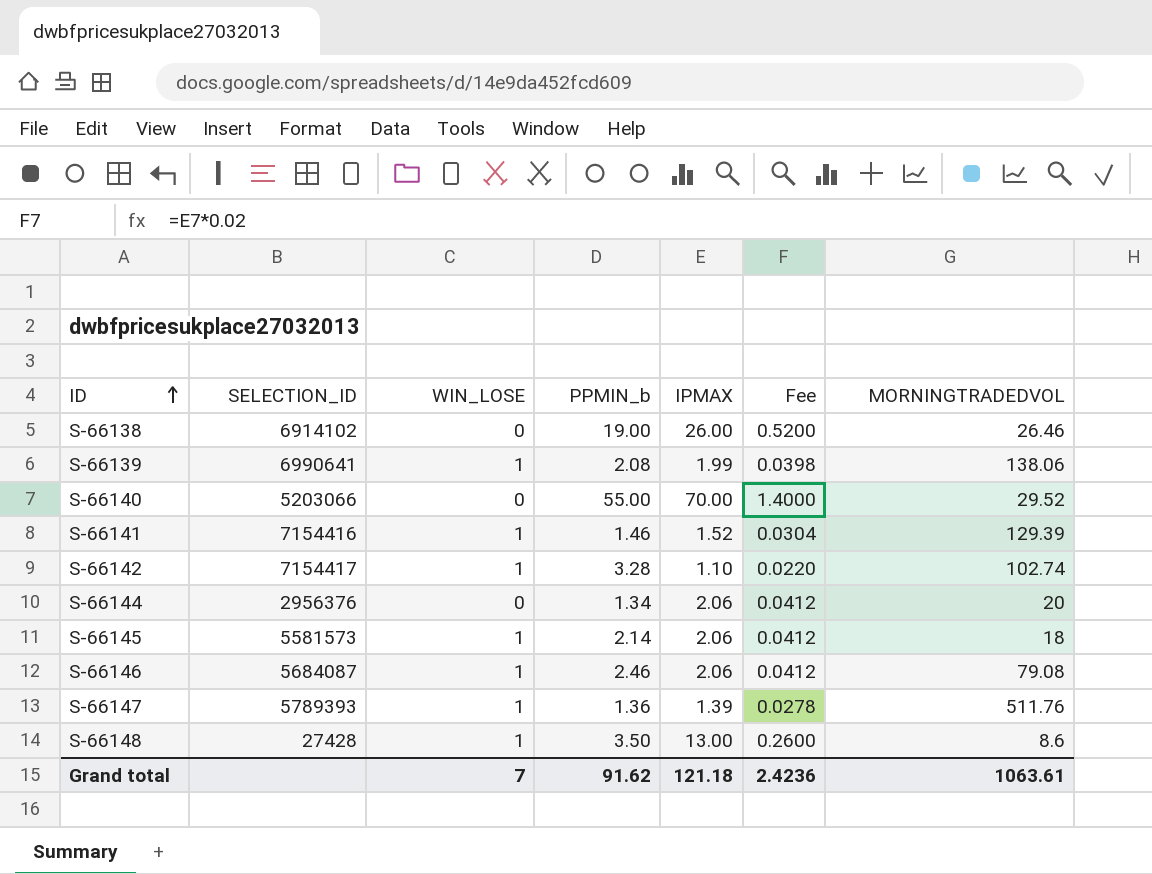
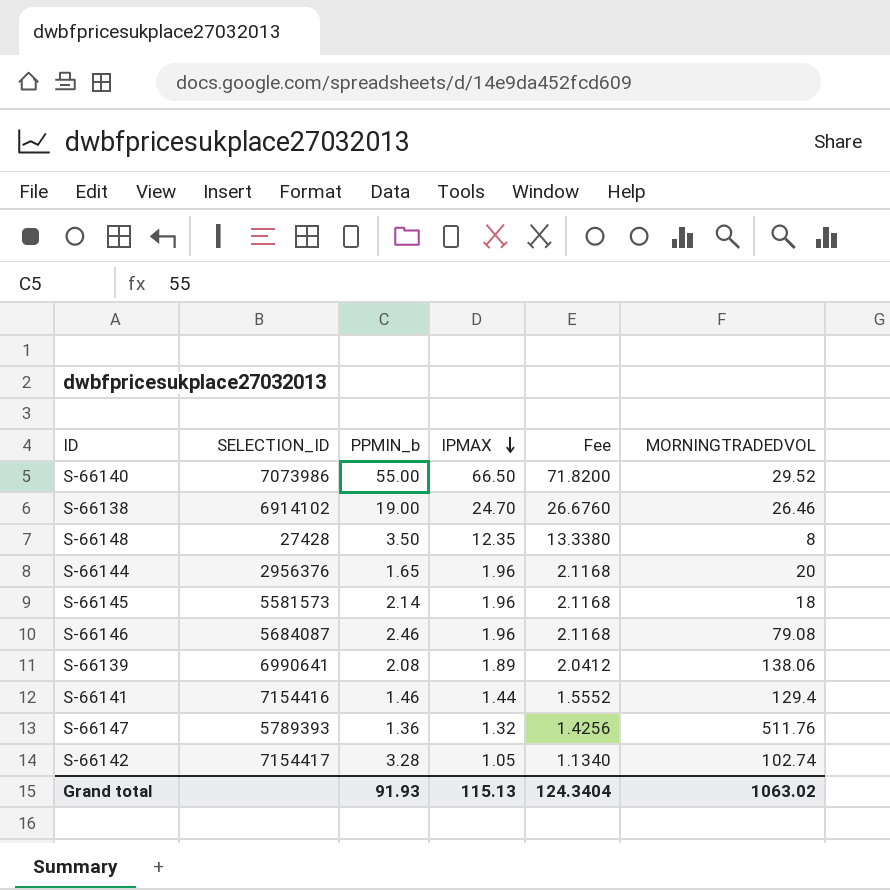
row order: ID ascending -> IPMAX descending
column WIN_LOSE | position: 3 -> none
column Fee | formula: [IPMAX] * 0.02 -> [IPMAX] * 1.08
S-66140 | SELECTION_ID: 5203066 -> 7073986
S-66140 | IPMAX: 70.00 -> 66.50
S-66138 | IPMAX: 26.00 -> 24.70
S-66148 | IPMAX: 13.00 -> 12.35
S-66148 | MORNINGTRADEDVOL: 8.6 -> 8
S-66144 | PPMIN_b: 1.34 -> 1.65
S-66144 | IPMAX: 2.06 -> 1.96
S-66145 | IPMAX: 2.06 -> 1.96
S-66146 | IPMAX: 2.06 -> 1.96
S-66139 | IPMAX: 1.99 -> 1.89
S-66141 | IPMAX: 1.52 -> 1.44
S-66141 | MORNINGTRADEDVOL: 129.39 -> 129.4
S-66147 | IPMAX: 1.39 -> 1.32
S-66142 | IPMAX: 1.10 -> 1.05
Grand total | PPMIN_b: 91.62 -> 91.93
Grand total | IPMAX: 121.18 -> 115.13
Grand total | Fee: 2.4236 -> 124.3404
Grand total | MORNINGTRADEDVOL: 1063.61 -> 1063.02

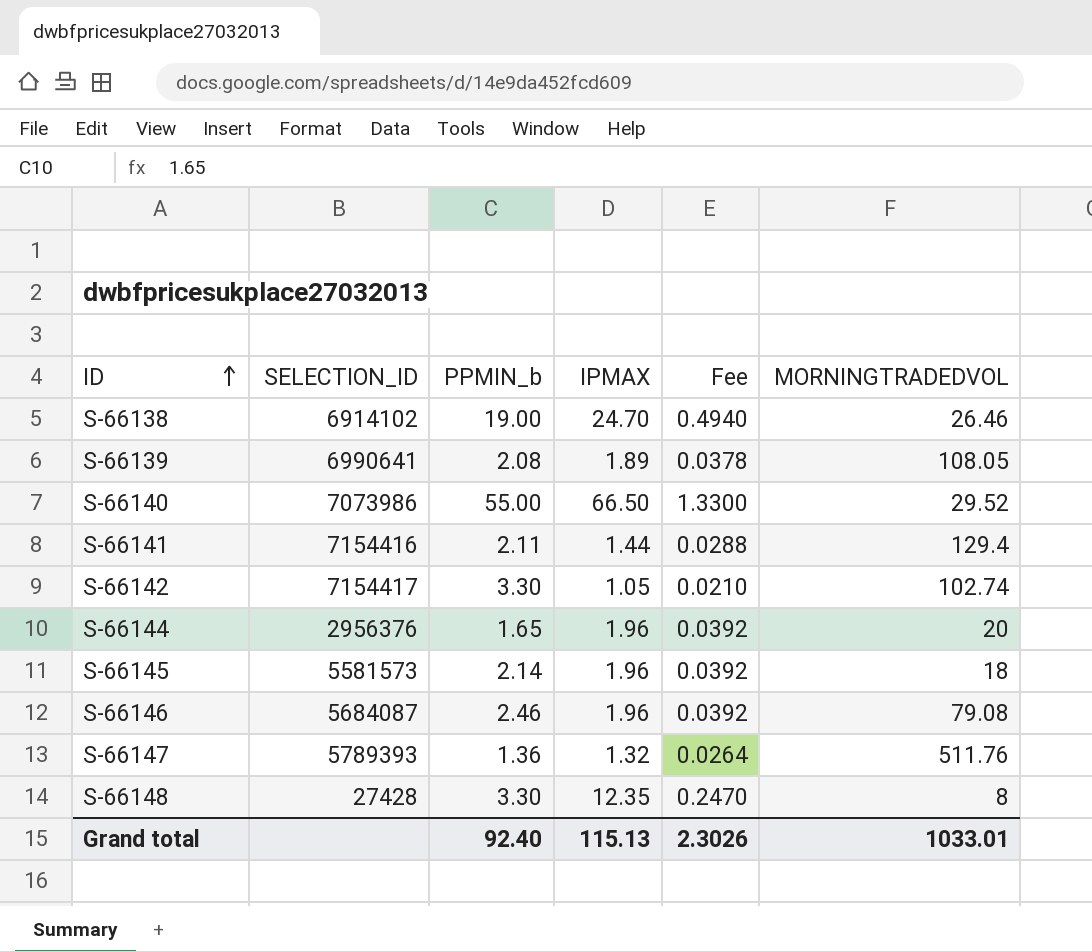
row order: IPMAX descending -> ID ascending
column Fee | formula: [IPMAX] * 1.08 -> [IPMAX] * 0.02
S-66139 | MORNINGTRADEDVOL: 138.06 -> 108.05
S-66141 | PPMIN_b: 1.46 -> 2.11
S-66142 | PPMIN_b: 3.28 -> 3.30
S-66148 | PPMIN_b: 3.50 -> 3.30
Grand total | PPMIN_b: 91.93 -> 92.40
Grand total | Fee: 124.3404 -> 2.3026
Grand total | MORNINGTRADEDVOL: 1063.02 -> 1033.01

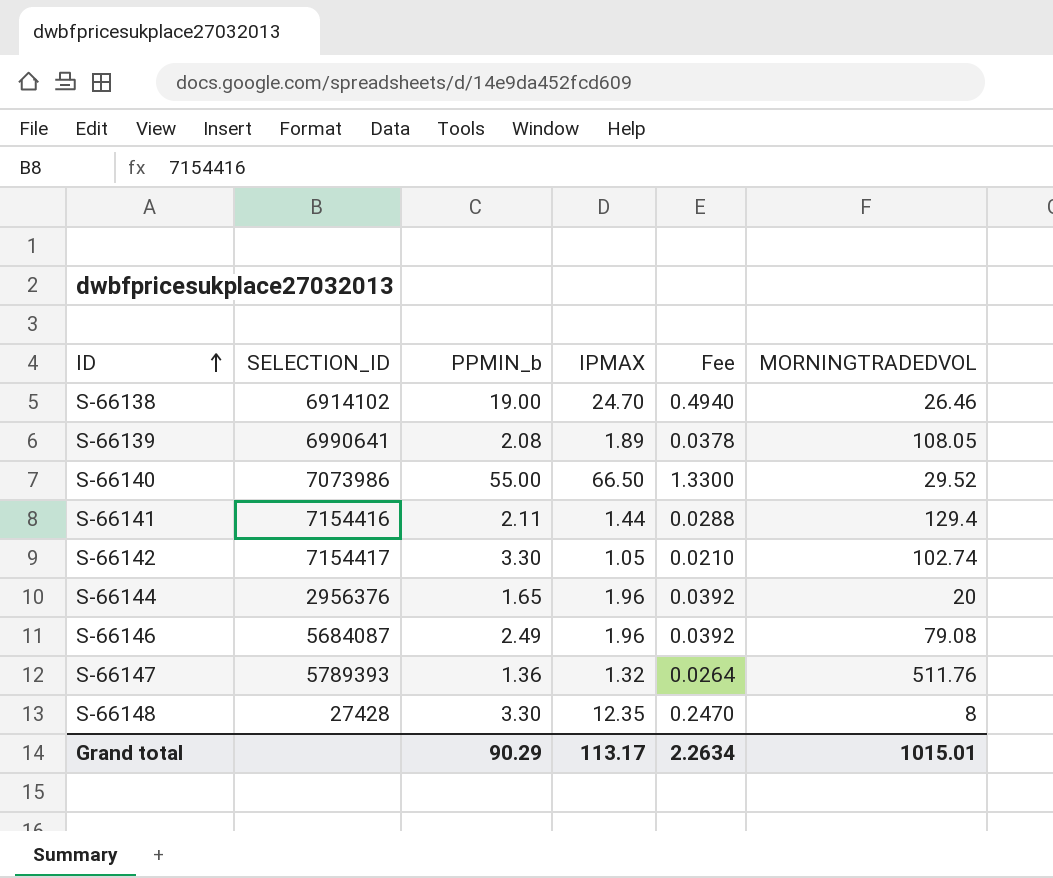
row S-66145: 5581573 | 2.14 | 1.96 | 0.0392 | 18 -> none
S-66146 | PPMIN_b: 2.46 -> 2.49
Grand total | PPMIN_b: 92.40 -> 90.29
Grand total | IPMAX: 115.13 -> 113.17
Grand total | Fee: 2.3026 -> 2.2634
Grand total | MORNINGTRADEDVOL: 1033.01 -> 1015.01

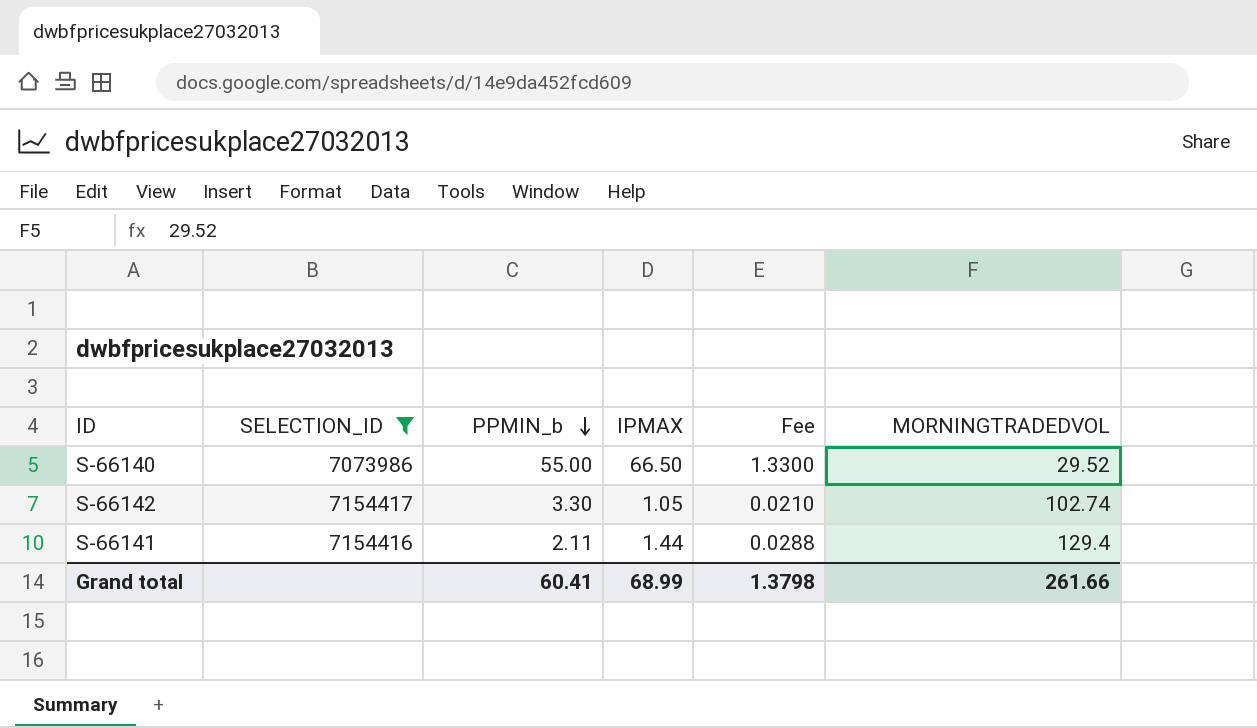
filter: none -> SELECTION_ID >= 7073986
row order: ID ascending -> PPMIN_b descending
Grand total | PPMIN_b: 90.29 -> 60.41
Grand total | IPMAX: 113.17 -> 68.99
Grand total | Fee: 2.2634 -> 1.3798
Grand total | MORNINGTRADEDVOL: 1015.01 -> 261.66

